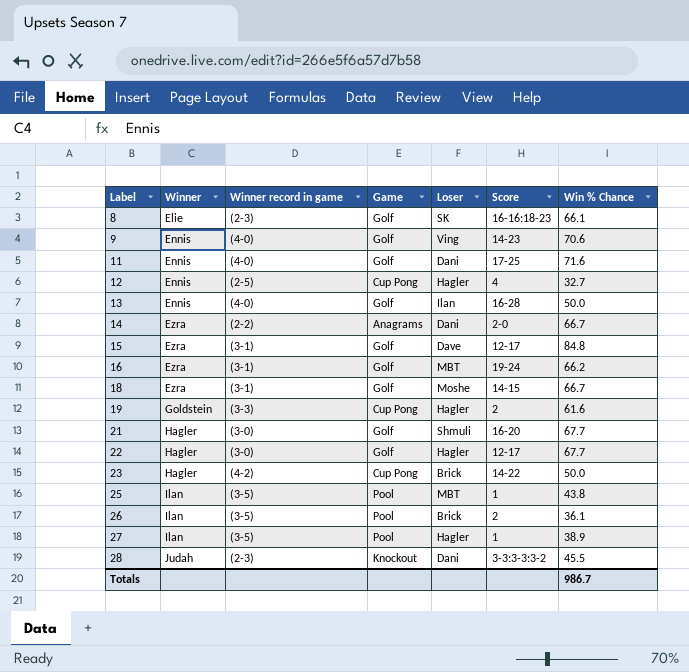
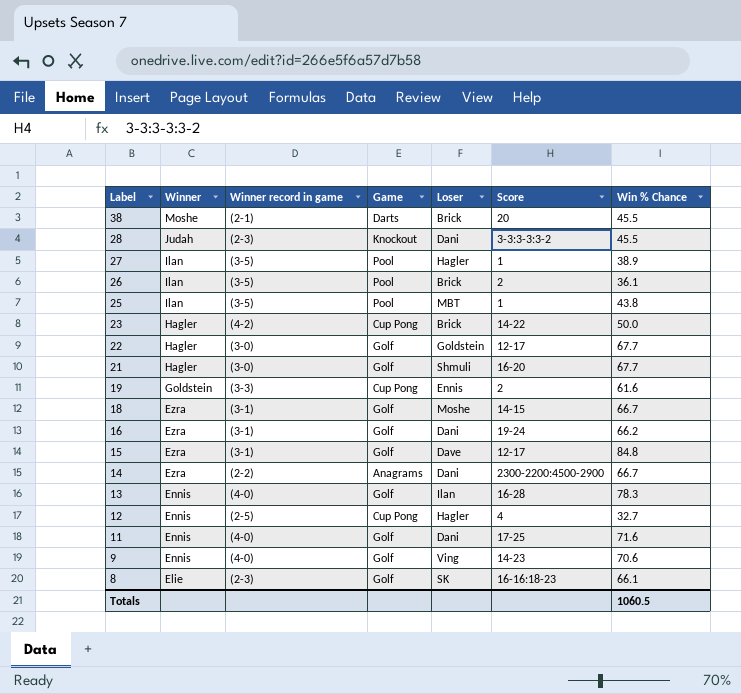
row order: Label ascending -> Label descending
row 38: none -> Moshe | (2-1) | Darts | Brick | 20 | 45.5
22 | Loser: Hagler -> Goldstein
19 | Loser: Hagler -> Ennis
16 | Loser: MBT -> Dani
14 | Score: 2-0 -> 2300-2200:4500-2900
13 | Win % Chance: 50.0 -> 78.3
Totals | Win % Chance: 986.7 -> 1060.5

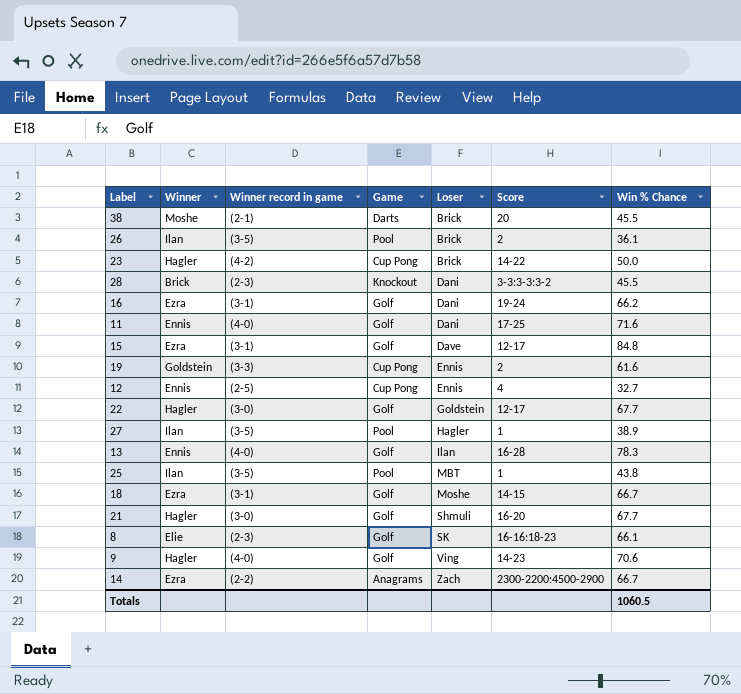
row order: Label descending -> Loser ascending
28 | Winner: Judah -> Brick
12 | Loser: Hagler -> Ennis
9 | Winner: Ennis -> Hagler
14 | Loser: Dani -> Zach

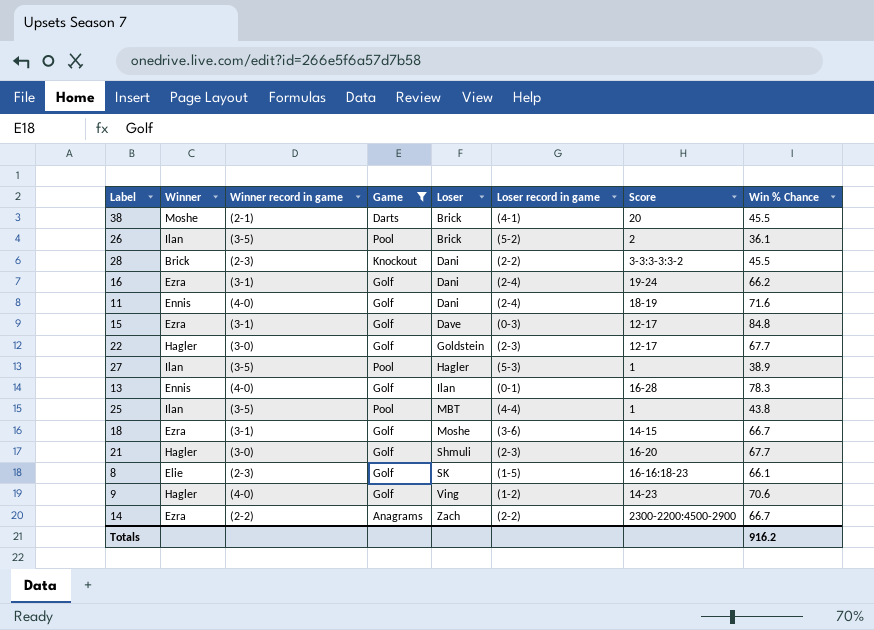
filter: none -> Game != Cup Pong
column Loser record in game | position: none -> 6
11 | Score: 17-25 -> 18-19
Totals | Win % Chance: 1060.5 -> 916.2

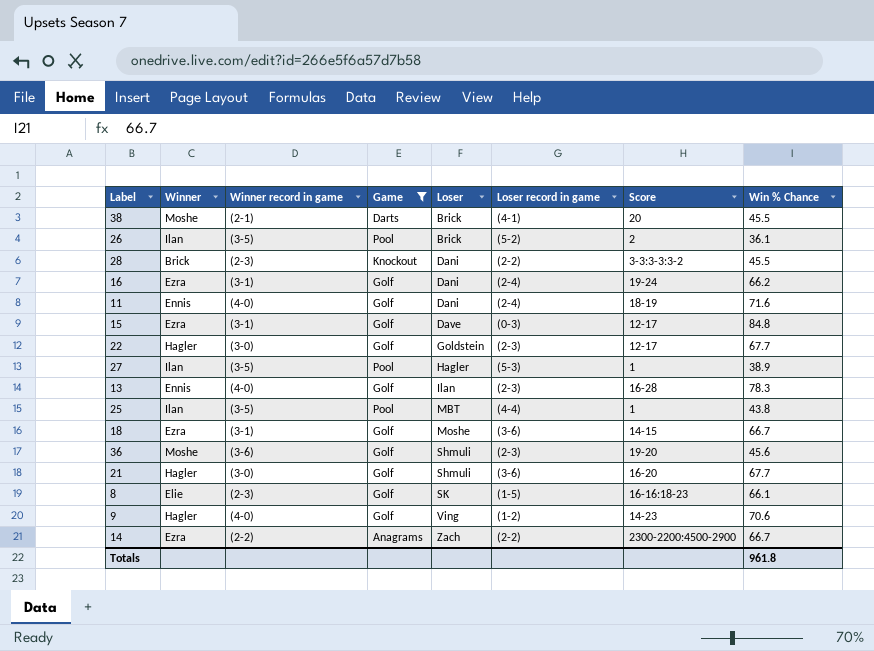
13 | Loser record in game: (0-1) -> (2-3)
row 36: none -> Moshe | (3-6) | Golf | Shmuli | (2-3) | 19-20 | 45.6
21 | Loser record in game: (2-3) -> (3-6)
Totals | Win % Chance: 916.2 -> 961.8

